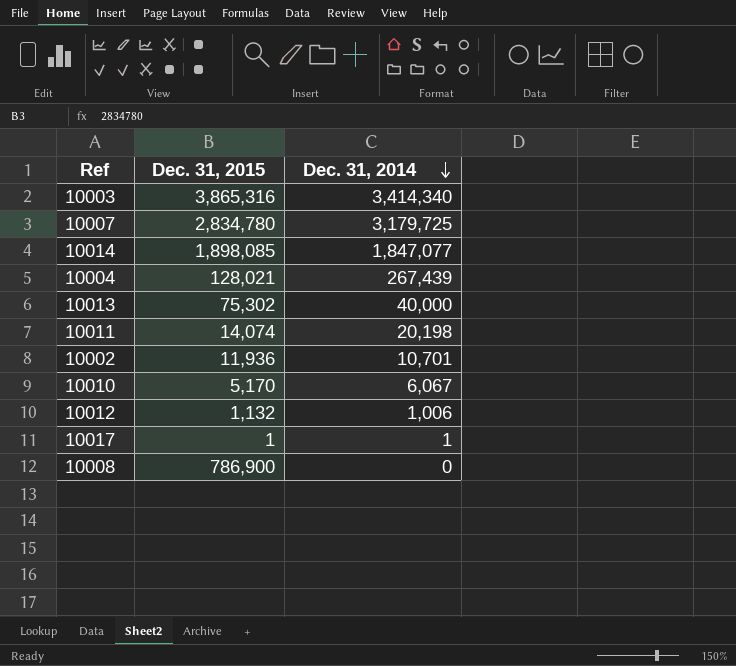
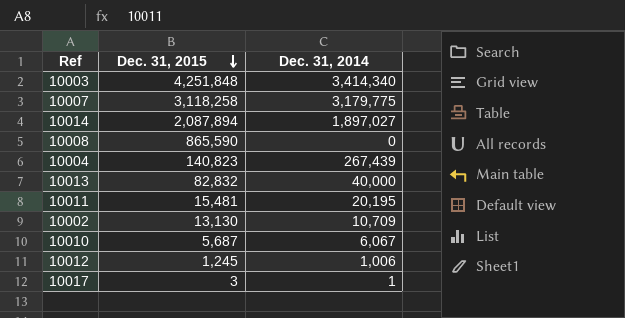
row order: Dec. 31, 2014 descending -> Dec. 31, 2015 descending
10003 | Dec. 31, 2015: 3,865,316 -> 4,251,848
10007 | Dec. 31, 2015: 2,834,780 -> 3,118,258
10007 | Dec. 31, 2014: 3,179,725 -> 3,179,775
10014 | Dec. 31, 2015: 1,898,085 -> 2,087,894
10014 | Dec. 31, 2014: 1,847,077 -> 1,897,027
10008 | Dec. 31, 2015: 786,900 -> 865,590
10004 | Dec. 31, 2015: 128,021 -> 140,823
10013 | Dec. 31, 2015: 75,302 -> 82,832
10011 | Dec. 31, 2015: 14,074 -> 15,481
10011 | Dec. 31, 2014: 20,198 -> 20,195
10002 | Dec. 31, 2015: 11,936 -> 13,130
10002 | Dec. 31, 2014: 10,701 -> 10,709
10010 | Dec. 31, 2015: 5,170 -> 5,687
10012 | Dec. 31, 2015: 1,132 -> 1,245
10017 | Dec. 31, 2015: 1 -> 3

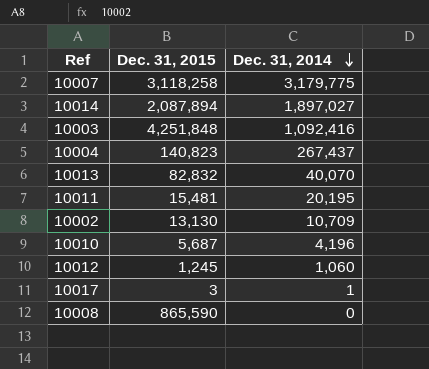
row order: Dec. 31, 2015 descending -> Dec. 31, 2014 descending
10003 | Dec. 31, 2014: 3,414,340 -> 1,092,416
10004 | Dec. 31, 2014: 267,439 -> 267,437
10013 | Dec. 31, 2014: 40,000 -> 40,070
10010 | Dec. 31, 2014: 6,067 -> 4,196
10012 | Dec. 31, 2014: 1,006 -> 1,060

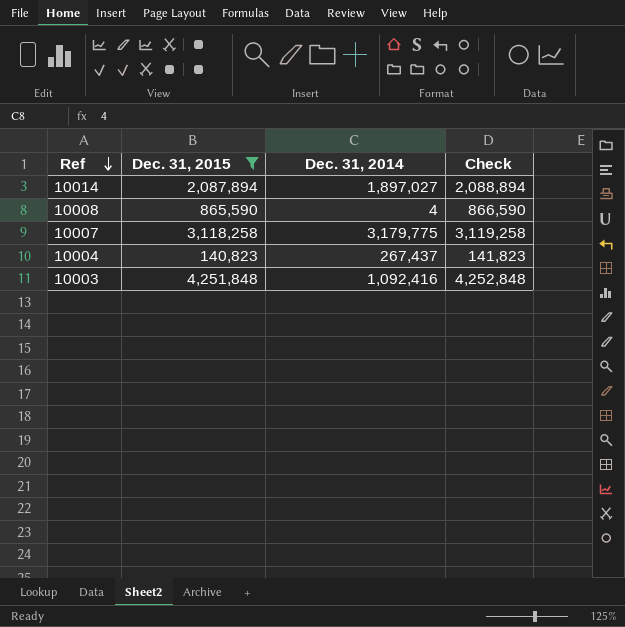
filter: none -> Dec. 31, 2015 >= 140,823
row order: Dec. 31, 2014 descending -> Ref descending
column Check | formula: none -> [Dec. 31, 2015] + 1000
10008 | Dec. 31, 2014: 0 -> 4

